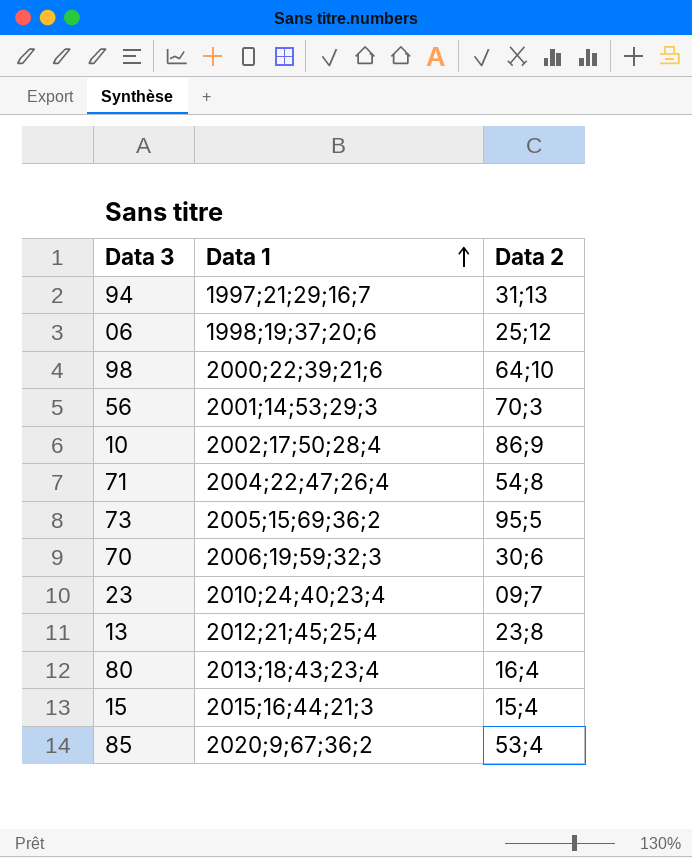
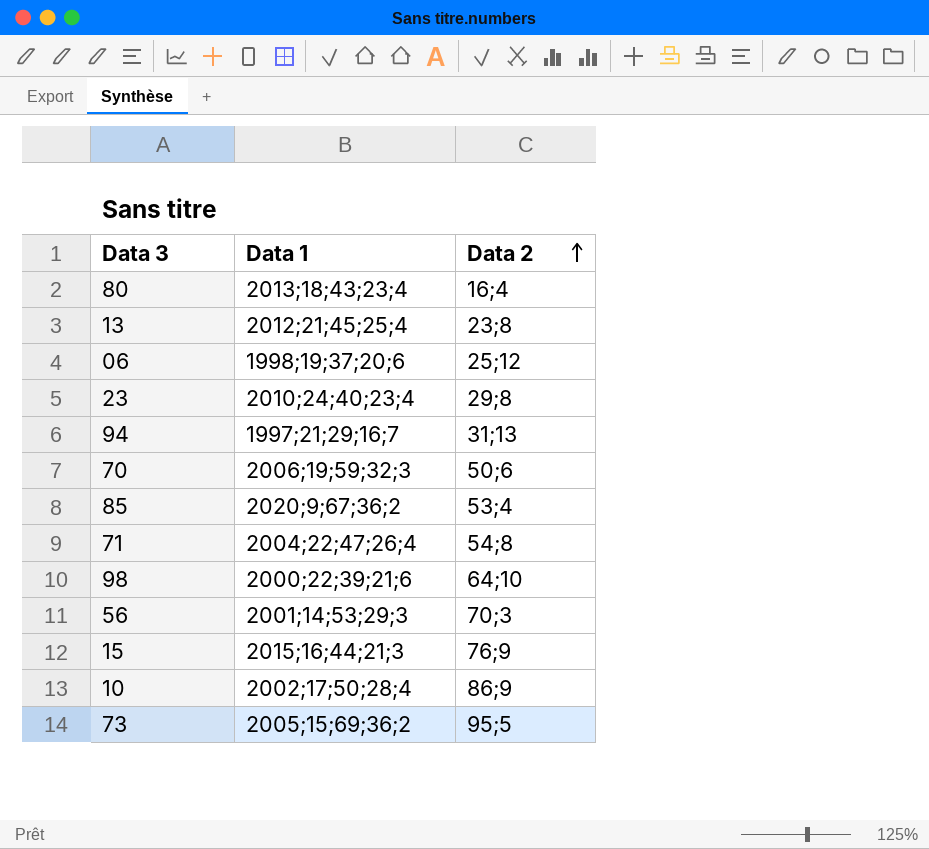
row order: Data 1 ascending -> Data 2 ascending
23 | Data 2: 09;7 -> 29;8
70 | Data 2: 30;6 -> 50;6
15 | Data 2: 15;4 -> 76;9

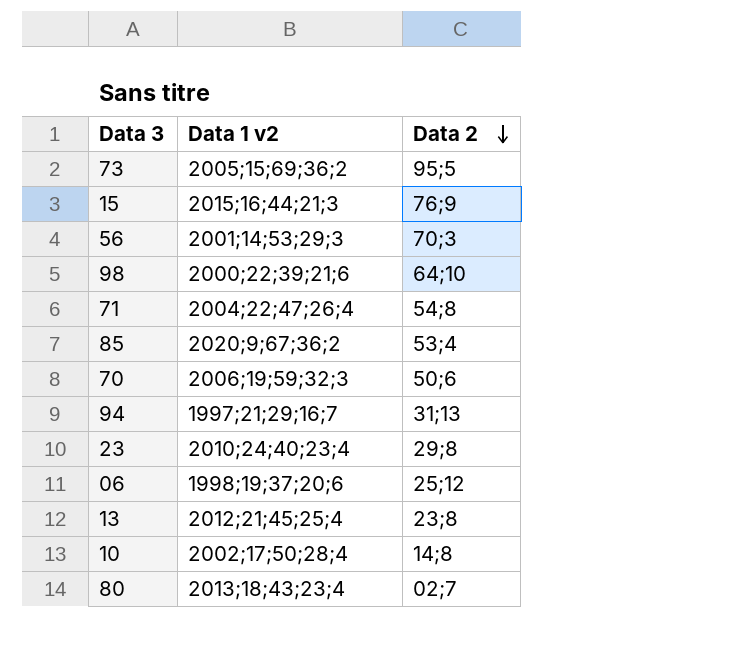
row order: Data 2 ascending -> Data 2 descending
column name: Data 1 -> Data 1 v2
10 | Data 2: 86;9 -> 14;8
80 | Data 2: 16;4 -> 02;7

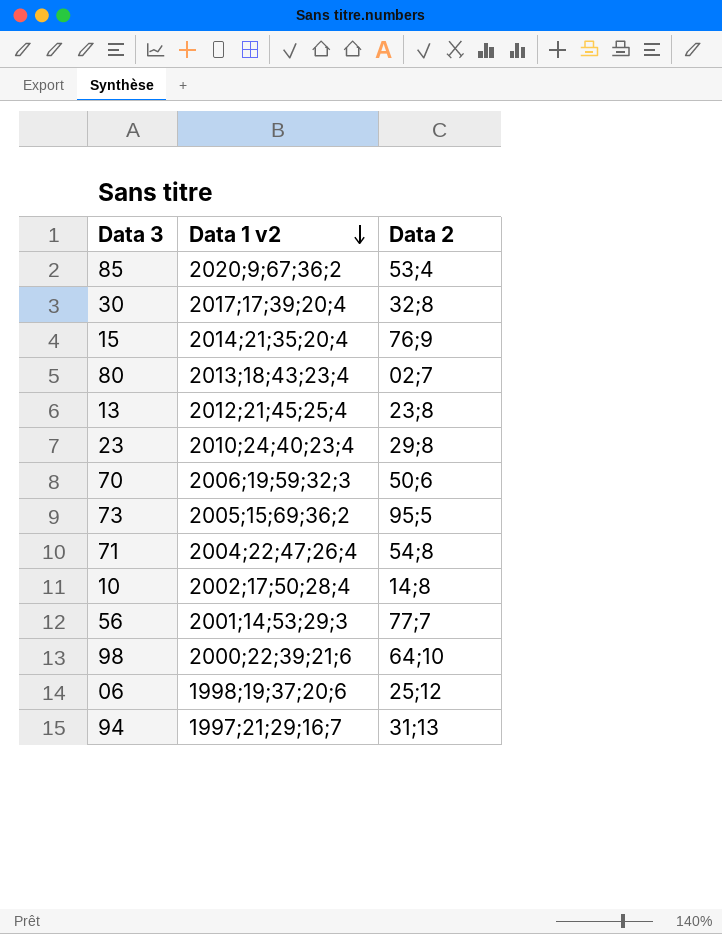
row order: Data 2 descending -> Data 1 v2 descending
row 30: none -> 2017;17;39;20;4 | 32;8
15 | Data 1 v2: 2015;16;44;21;3 -> 2014;21;35;20;4
56 | Data 2: 70;3 -> 77;7

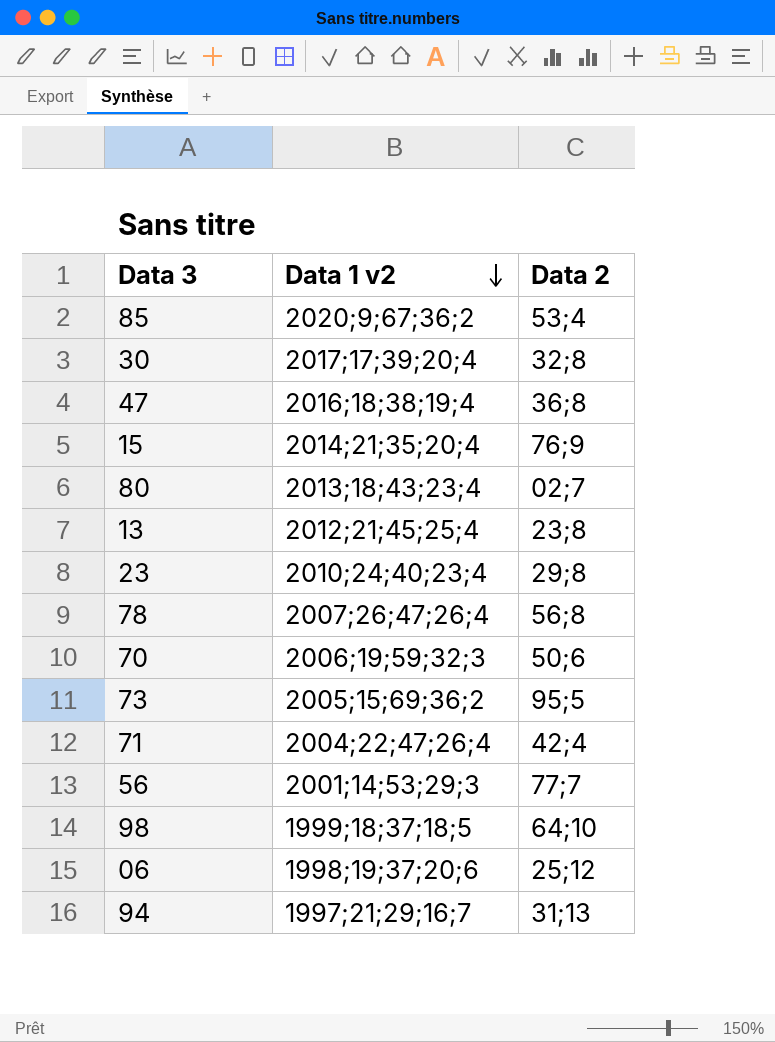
row 10: 2002;17;50;28;4 | 14;8 -> none
row 47: none -> 2016;18;38;19;4 | 36;8
row 78: none -> 2007;26;47;26;4 | 56;8
71 | Data 2: 54;8 -> 42;4
98 | Data 1 v2: 2000;22;39;21;6 -> 1999;18;37;18;5

